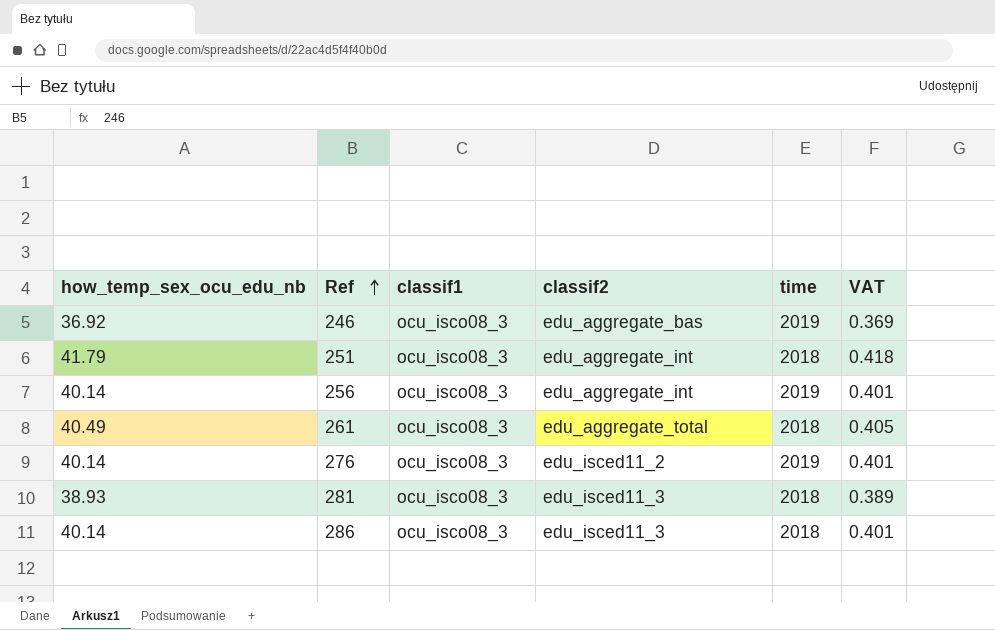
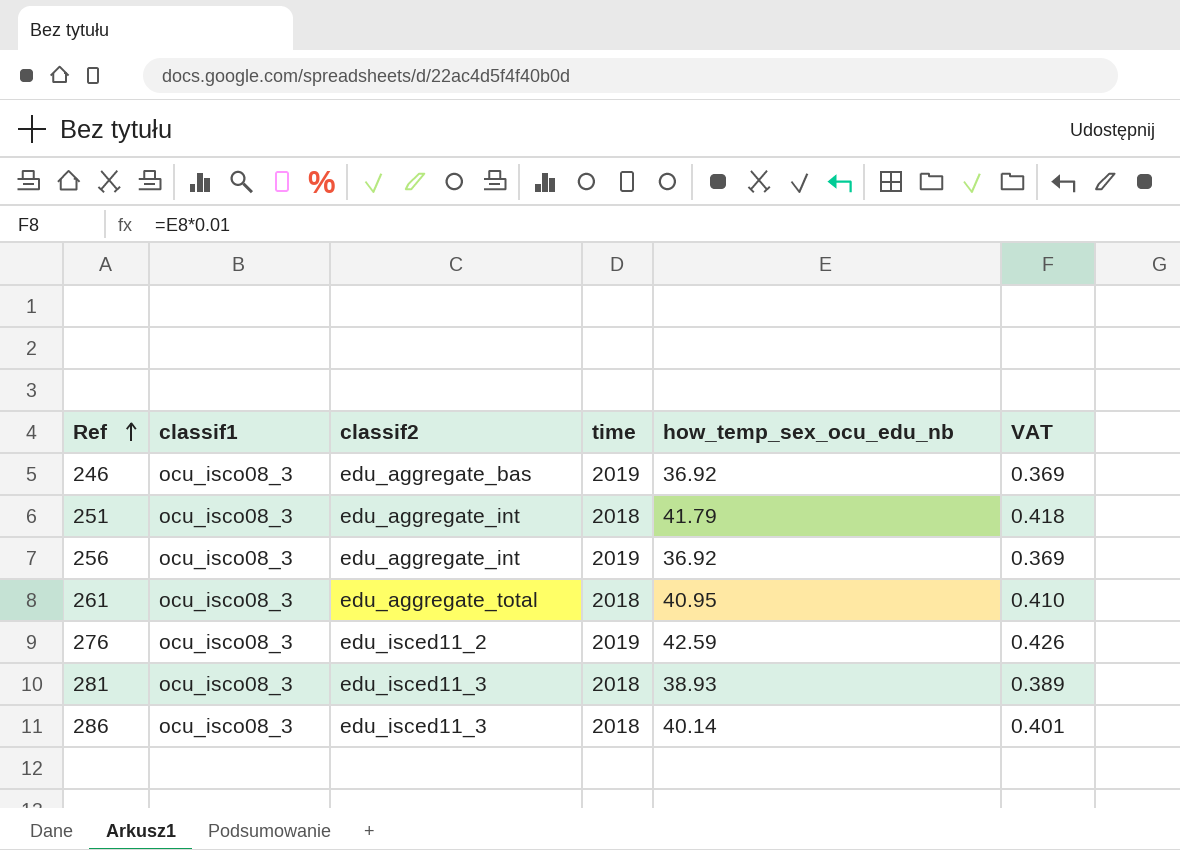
column how_temp_sex_ocu_edu_nb | position: 1 -> 5
256 | how_temp_sex_ocu_edu_nb: 40.14 -> 36.92
256 | VAT: 0.401 -> 0.369
261 | how_temp_sex_ocu_edu_nb: 40.49 -> 40.95
261 | VAT: 0.405 -> 0.410
276 | how_temp_sex_ocu_edu_nb: 40.14 -> 42.59
276 | VAT: 0.401 -> 0.426

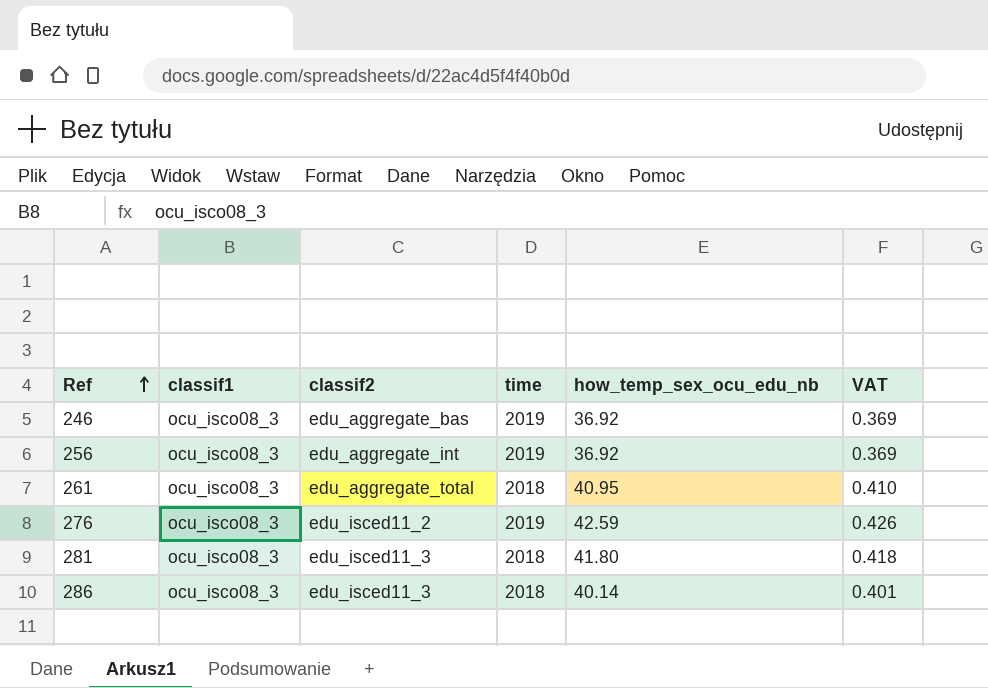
row 251: ocu_isco08_3 | edu_aggregate_int | 2018 | 41.79 | 0.418 -> none
281 | how_temp_sex_ocu_edu_nb: 38.93 -> 41.80
281 | VAT: 0.389 -> 0.418

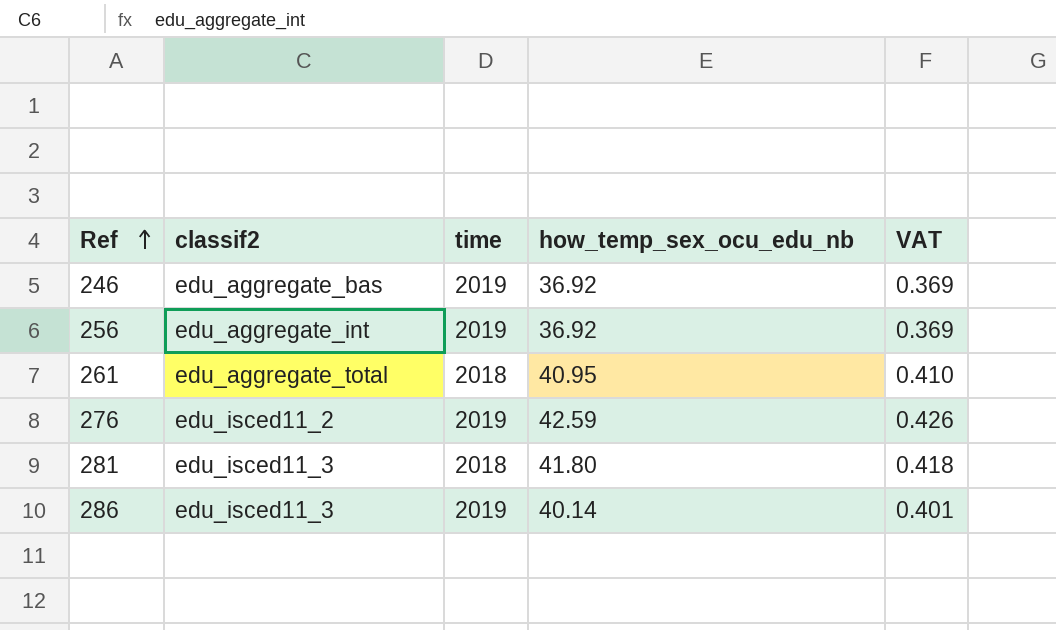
column classif1 | position: 2 -> none
286 | time: 2018 -> 2019

